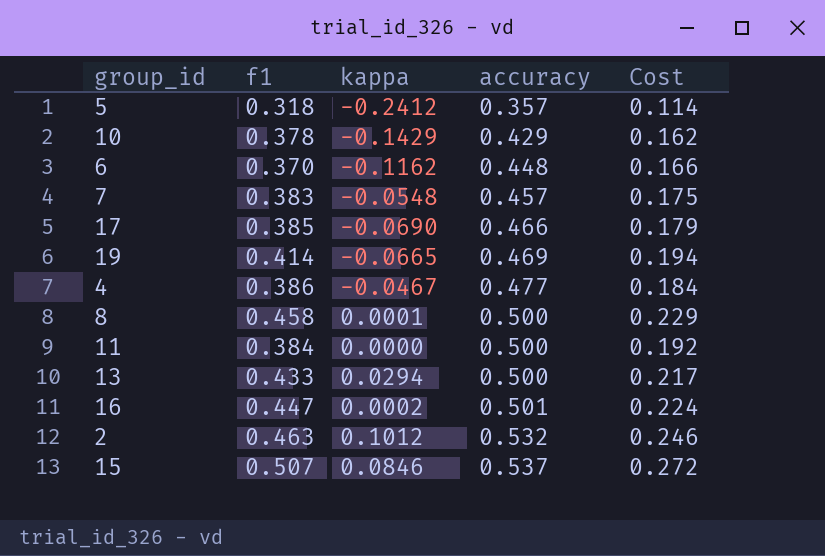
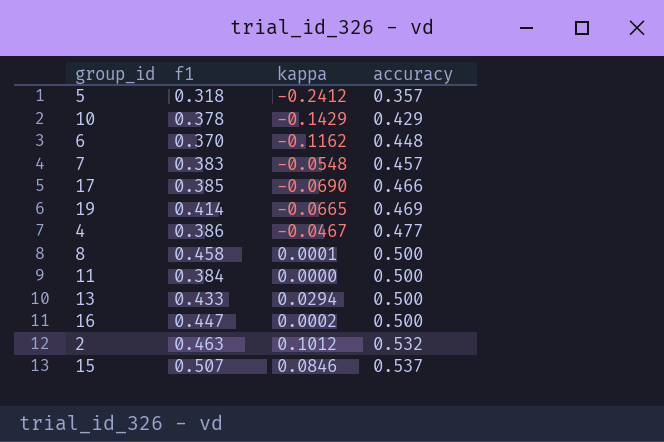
column Cost | formula: [f1] * [accuracy] -> none
16 | accuracy: 0.501 -> 0.500

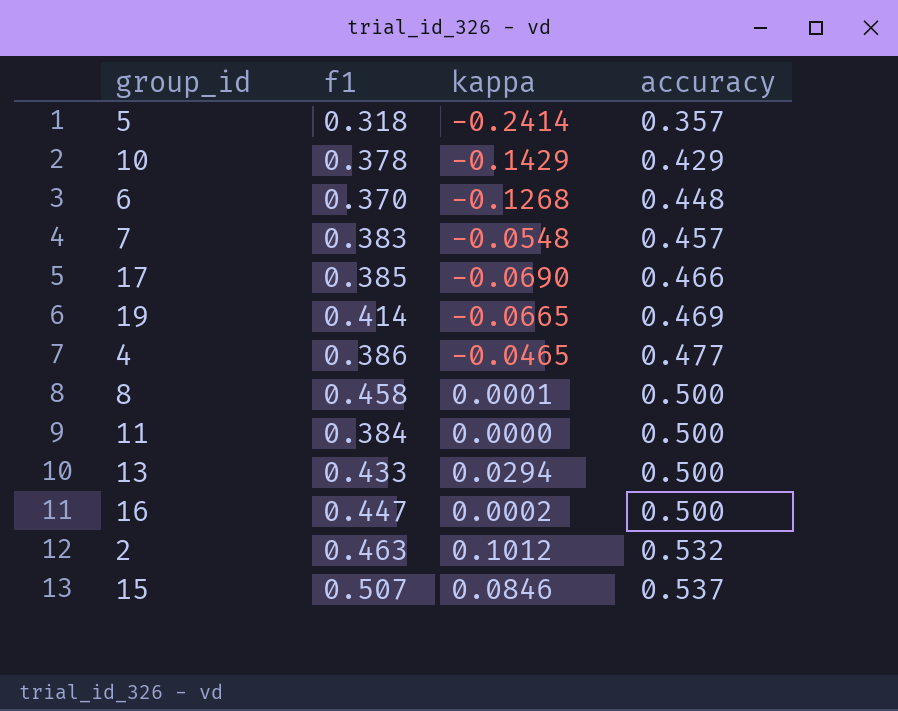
5 | kappa: -0.2412 -> -0.2414
6 | kappa: -0.1162 -> -0.1268
4 | kappa: -0.0467 -> -0.0465

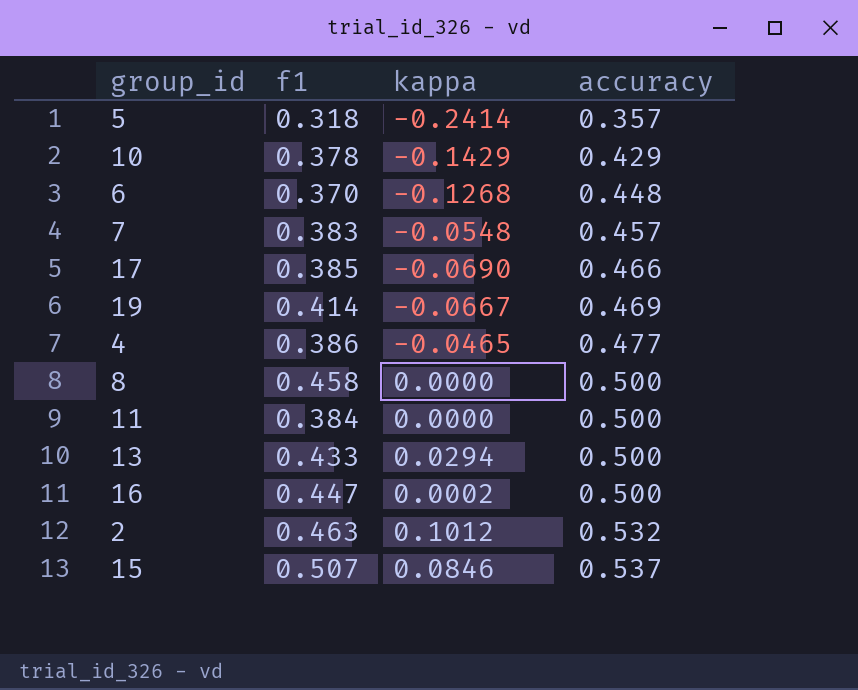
19 | kappa: -0.0665 -> -0.0667
8 | kappa: 0.0001 -> 0.0000

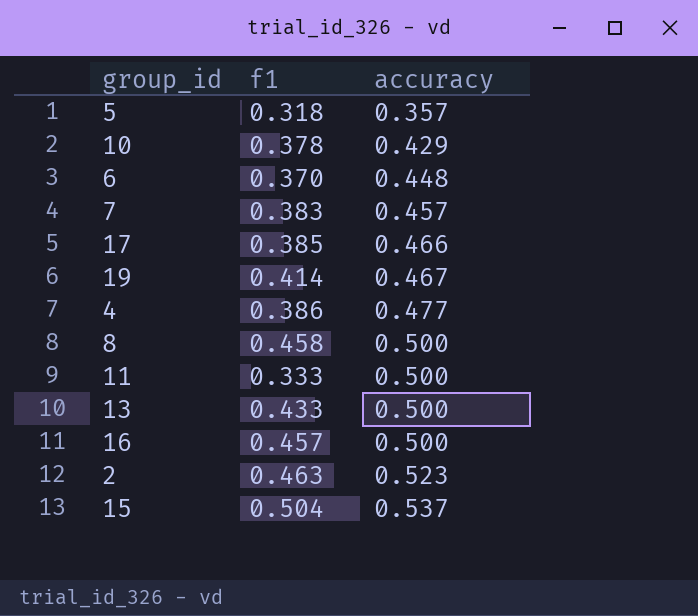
column kappa | position: 3 -> none
19 | accuracy: 0.469 -> 0.467
11 | f1: 0.384 -> 0.333
16 | f1: 0.447 -> 0.457
2 | accuracy: 0.532 -> 0.523
15 | f1: 0.507 -> 0.504

